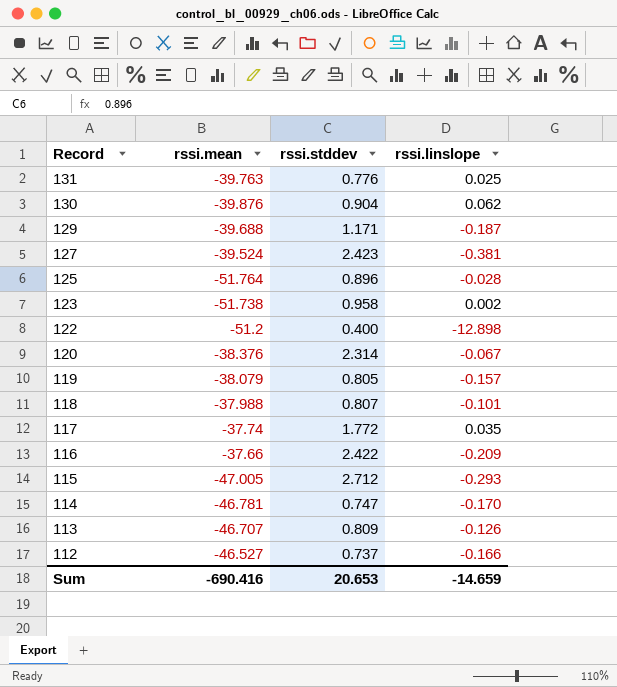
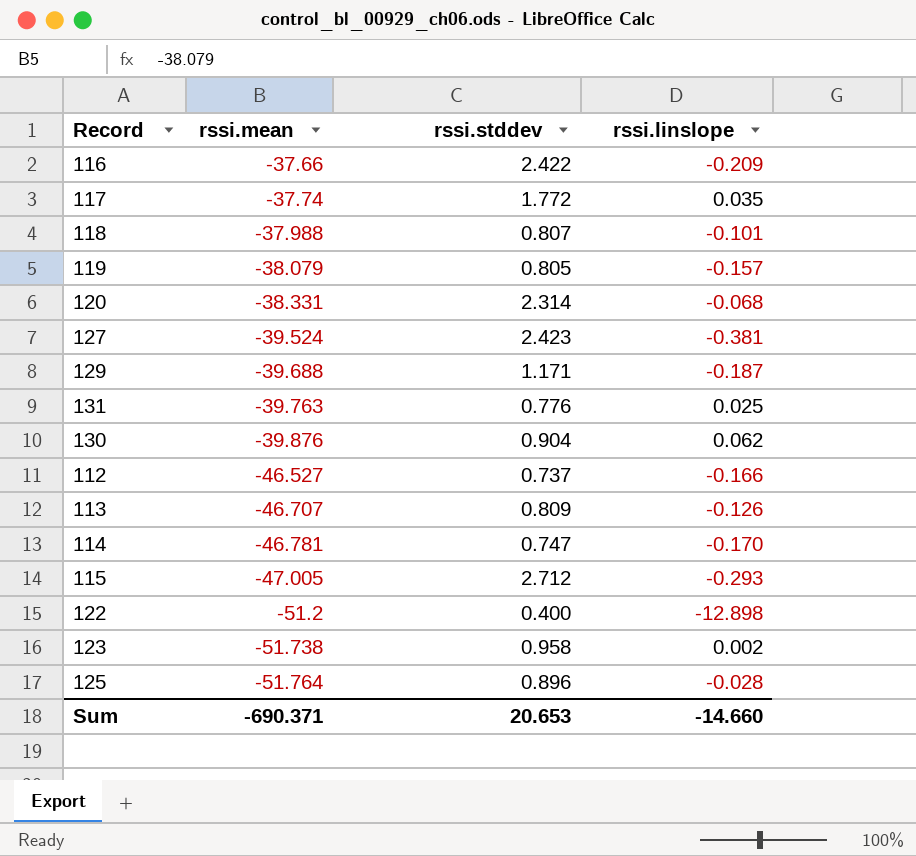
row order: Record descending -> rssi.mean descending
120 | rssi.mean: -38.376 -> -38.331
120 | rssi.linslope: -0.067 -> -0.068
Sum | rssi.mean: -690.416 -> -690.371
Sum | rssi.linslope: -14.659 -> -14.660

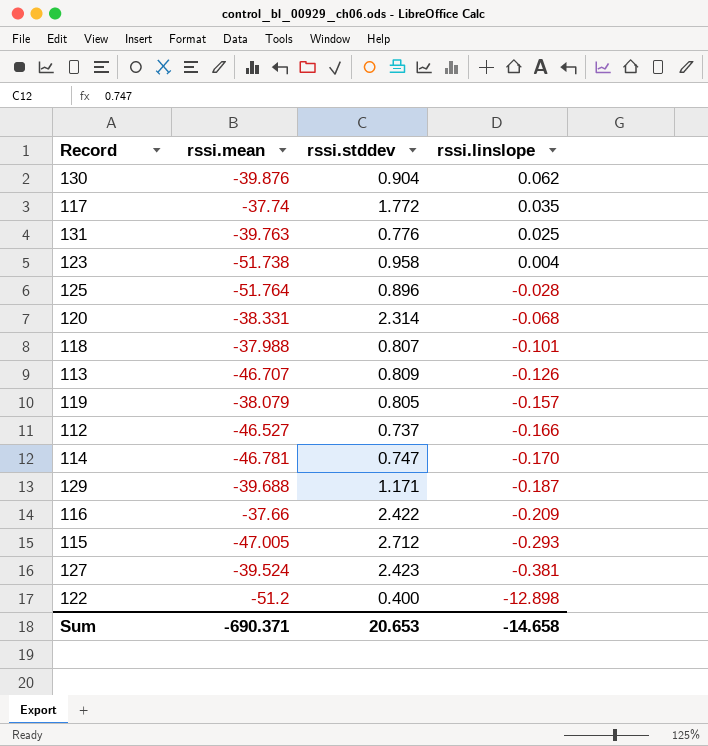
row order: rssi.mean descending -> rssi.linslope descending
123 | rssi.linslope: 0.002 -> 0.004
Sum | rssi.linslope: -14.660 -> -14.658

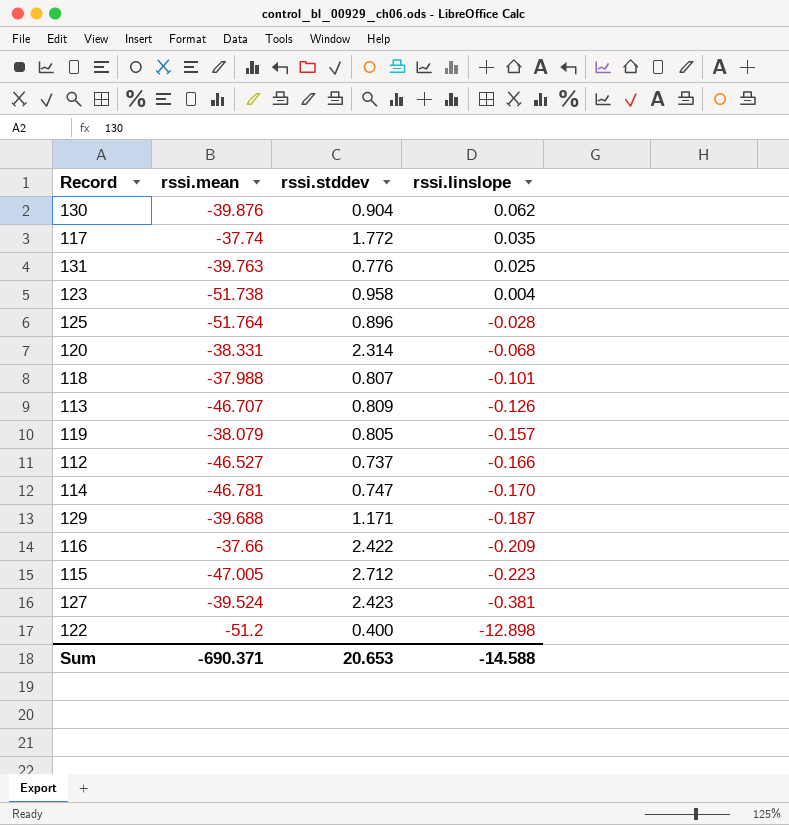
115 | rssi.linslope: -0.293 -> -0.223
Sum | rssi.linslope: -14.658 -> -14.588

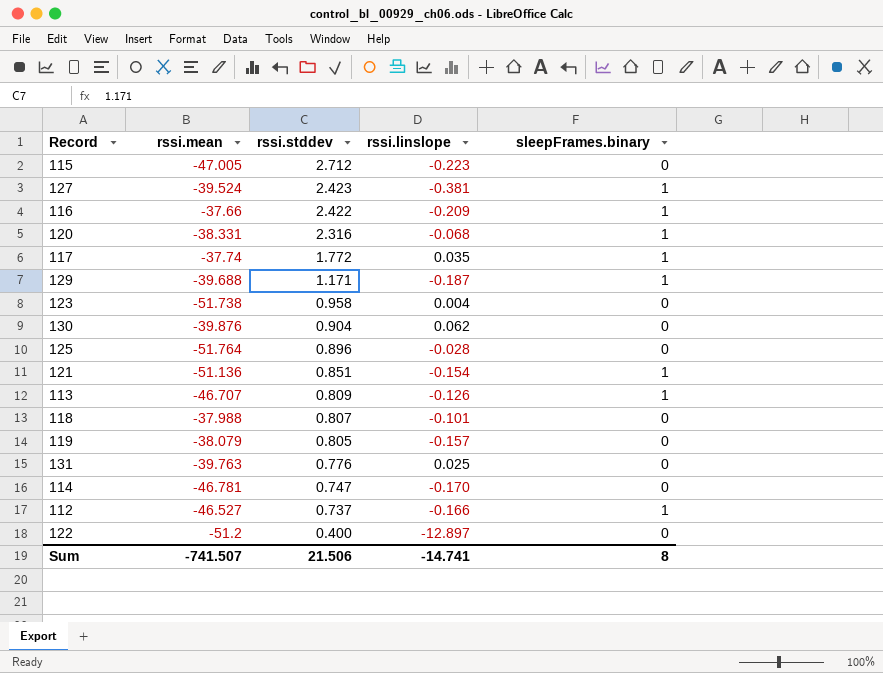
row order: rssi.linslope descending -> rssi.stddev descending
column sleepFrames.binary | position: none -> 5
120 | rssi.stddev: 2.314 -> 2.316
row 121: none -> -51.136 | 0.851 | -0.154 | 1
122 | rssi.linslope: -12.898 -> -12.897
Sum | rssi.mean: -690.371 -> -741.507
Sum | rssi.stddev: 20.653 -> 21.506
Sum | rssi.linslope: -14.588 -> -14.741

